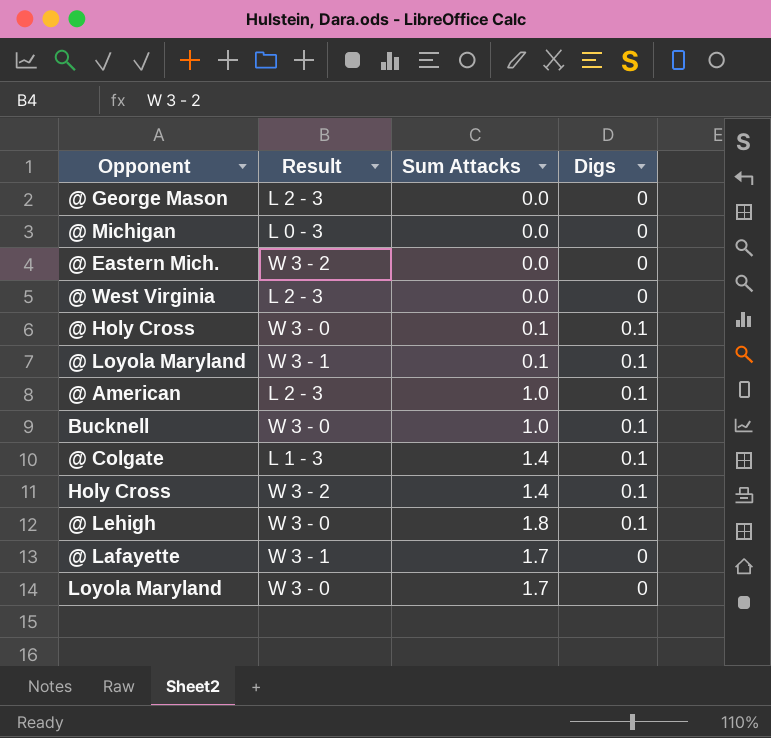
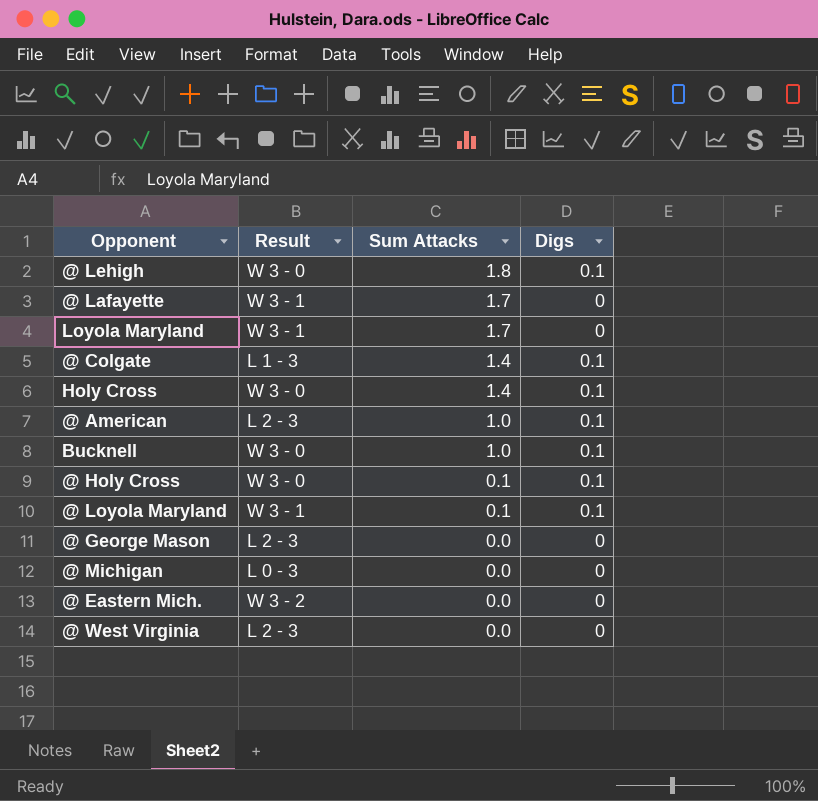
row order: none -> Sum Attacks descending
Loyola Maryland | Result: W 3 - 0 -> W 3 - 1
Holy Cross | Result: W 3 - 2 -> W 3 - 0

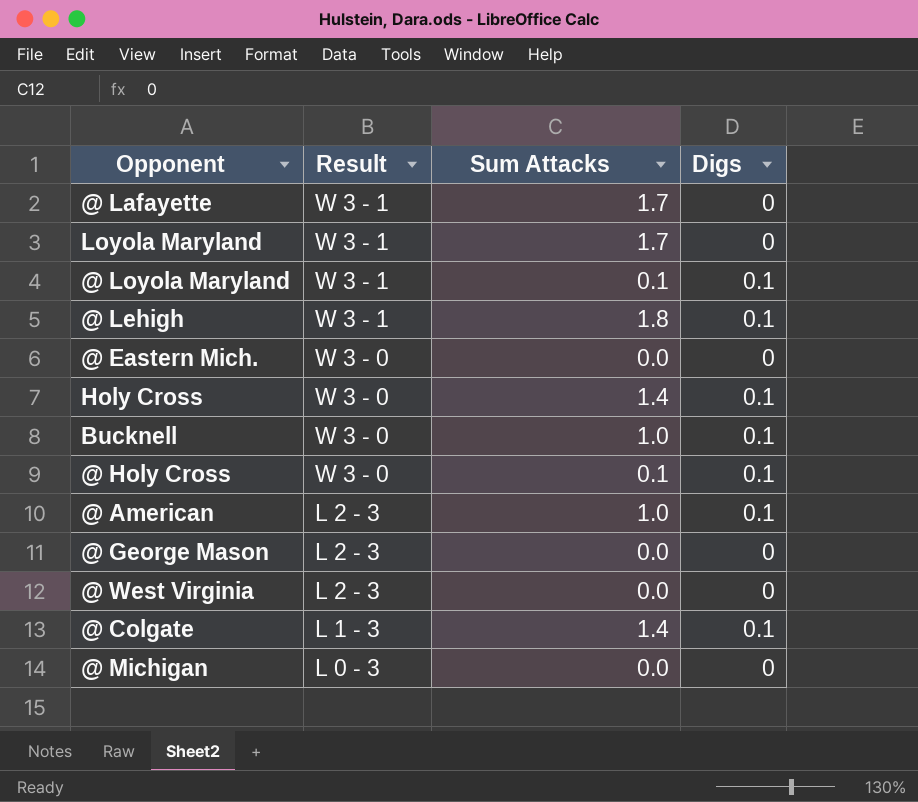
row order: Sum Attacks descending -> Result descending
@ Lehigh | Result: W 3 - 0 -> W 3 - 1
@ Eastern Mich. | Result: W 3 - 2 -> W 3 - 0

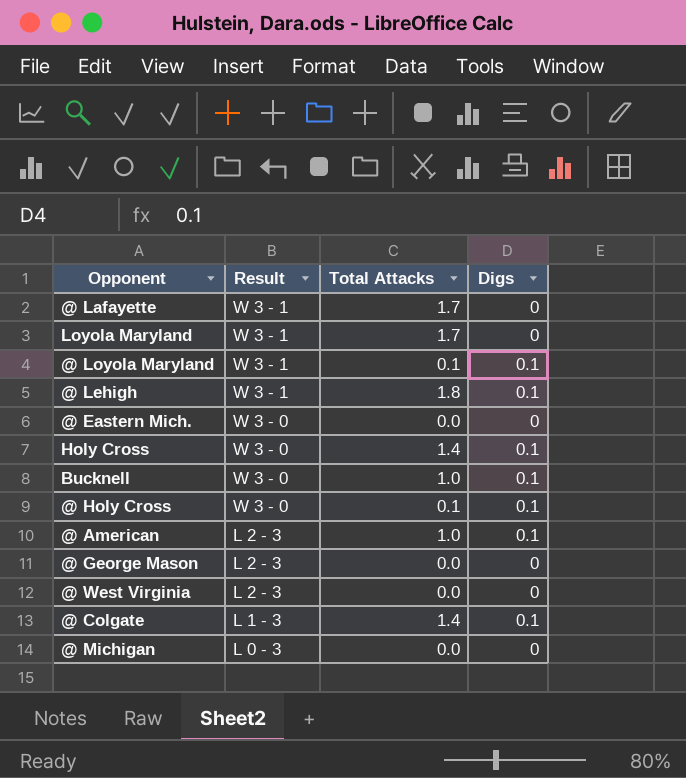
column name: Sum Attacks -> Total Attacks

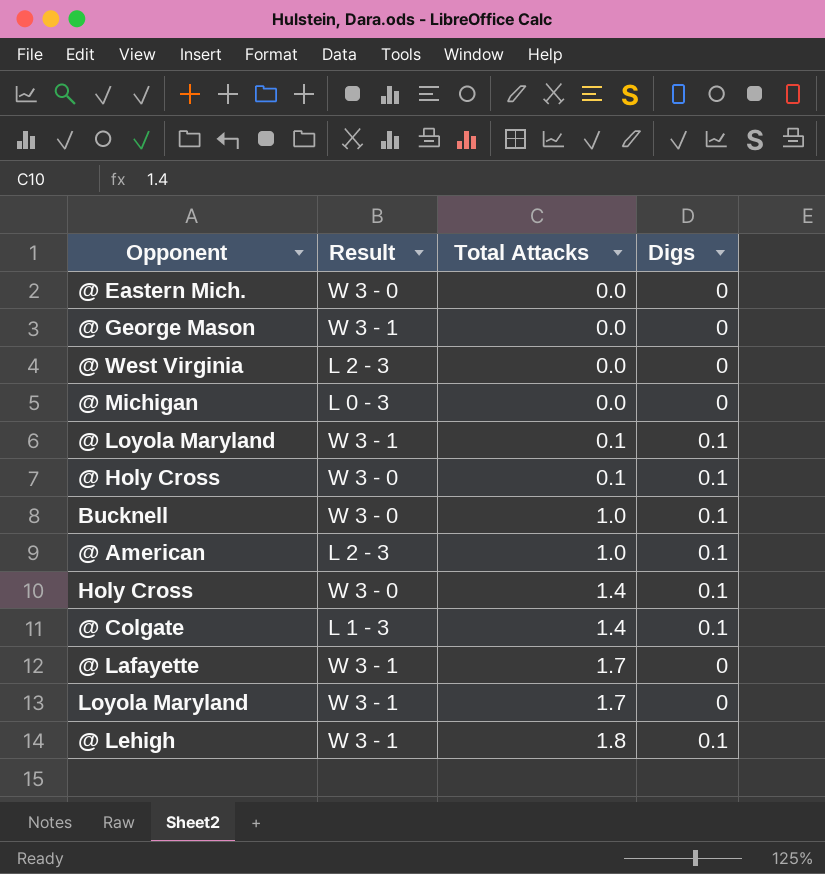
row order: Result descending -> Total Attacks ascending
@ George Mason | Result: L 2 - 3 -> W 3 - 1

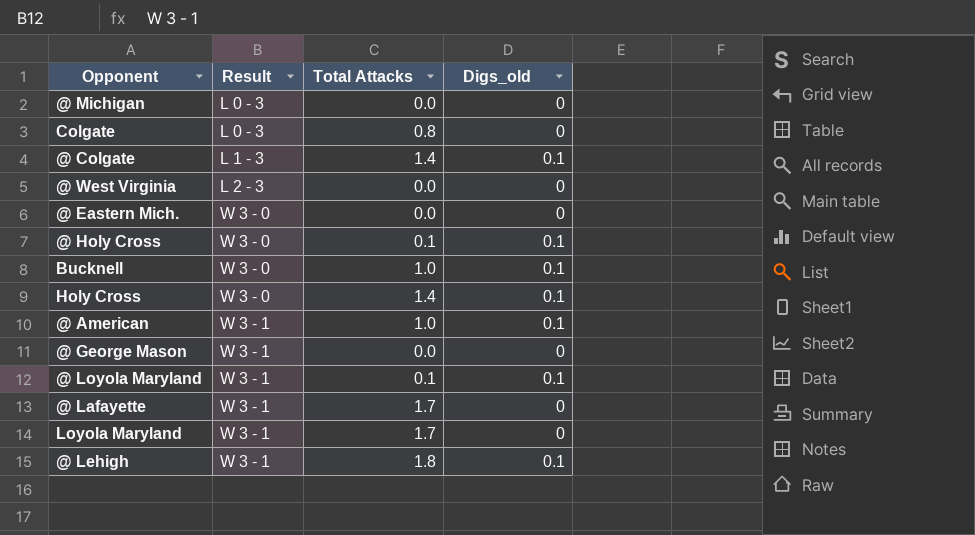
row order: Total Attacks ascending -> Result ascending
column name: Digs -> Digs_old
row Colgate: none -> L 0 - 3 | 0.8 | 0
@ American | Result: L 2 - 3 -> W 3 - 1

